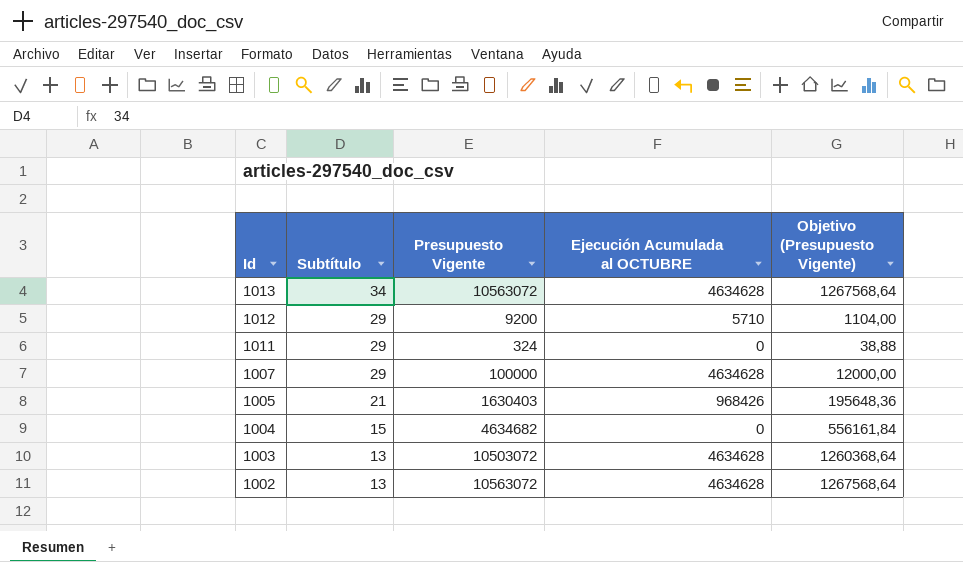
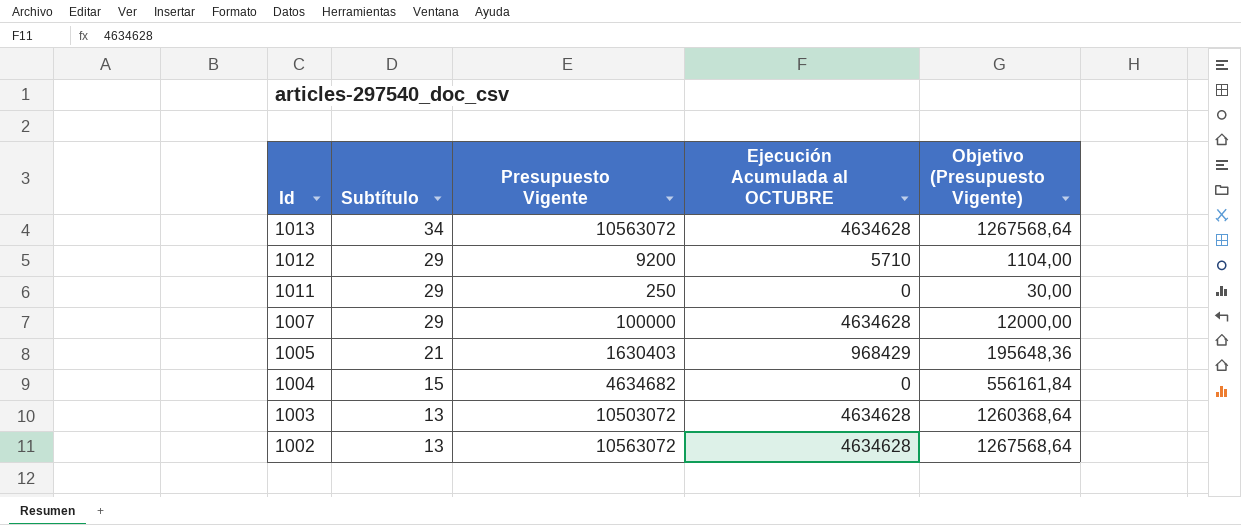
1011 | Presupuesto Vigente: 324 -> 250
1011 | Objetivo (Presupuesto Vigente): 38,88 -> 30,00
1005 | Ejecución Acumulada al OCTUBRE: 968426 -> 968429

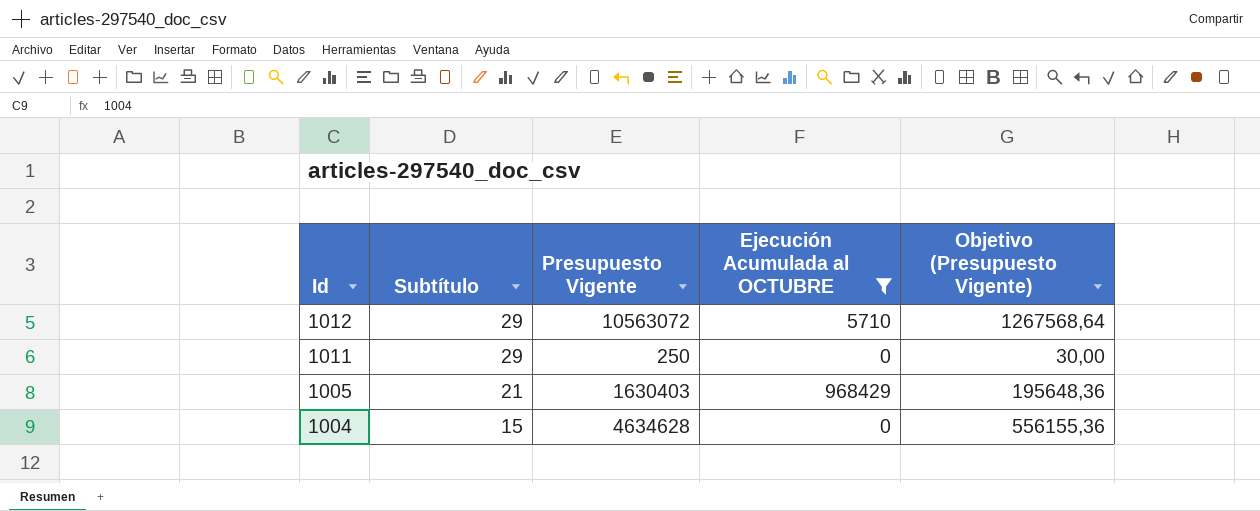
filter: none -> Ejecución Acumulada al OCTUBRE != 4634628
1012 | Presupuesto Vigente: 9200 -> 10563072
1012 | Objetivo (Presupuesto Vigente): 1104,00 -> 1267568,64
1004 | Presupuesto Vigente: 4634682 -> 4634628
1004 | Objetivo (Presupuesto Vigente): 556161,84 -> 556155,36

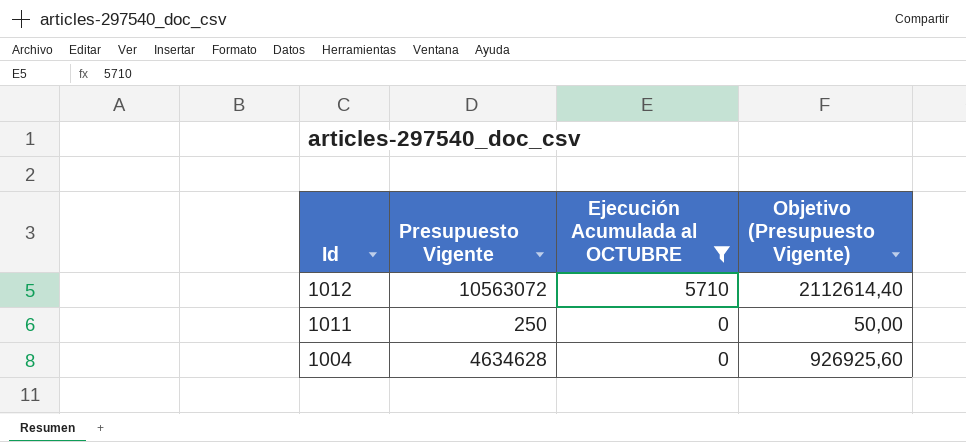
column Subtítulo | position: 2 -> none
column Objetivo (Presupuesto Vigente) | formula: [Presupuesto Vigente] * 0,12 -> [Presupuesto Vigente] * 0,2
row 1005: 21 | 1630403 | 968429 | 195648,36 -> none

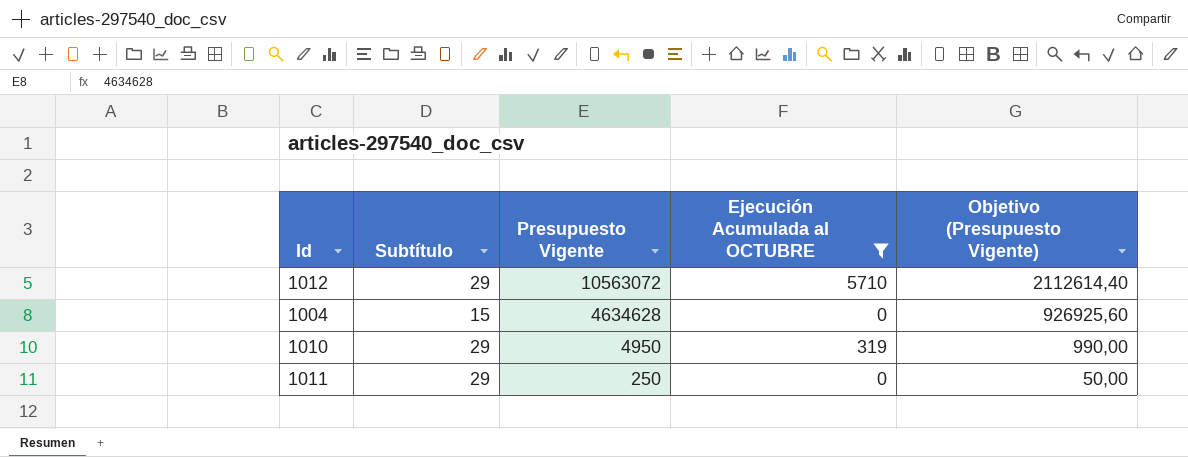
row order: Id descending -> Presupuesto Vigente descending
column Subtítulo | position: none -> 2
row 1010: none -> 29 | 4950 | 319 | 990,00

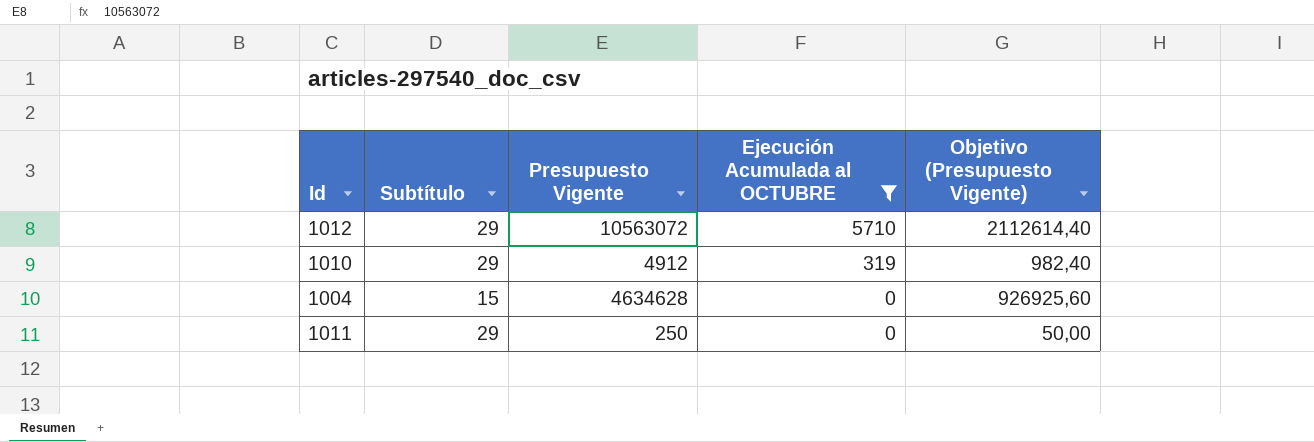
row order: Presupuesto Vigente descending -> Ejecución Acumulada al OCTUBRE descending
1010 | Presupuesto Vigente: 4950 -> 4912
1010 | Objetivo (Presupuesto Vigente): 990,00 -> 982,40

